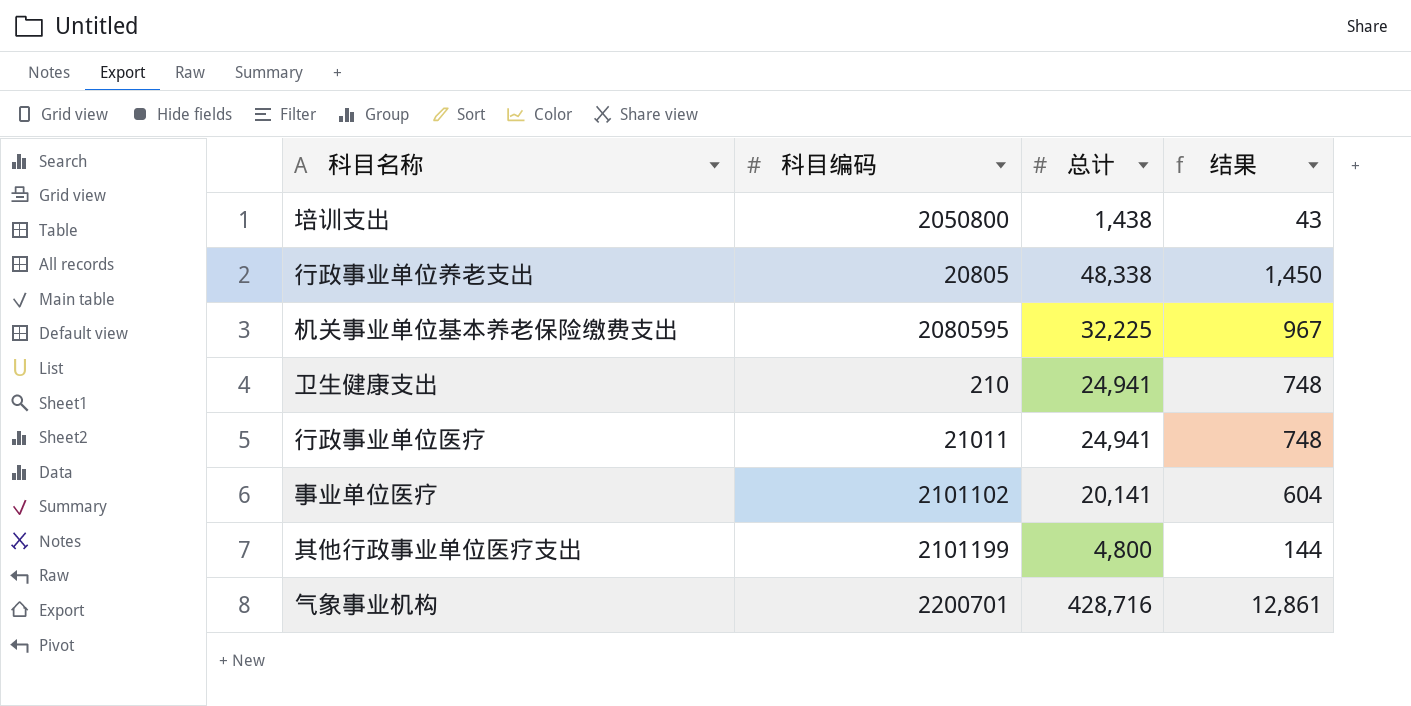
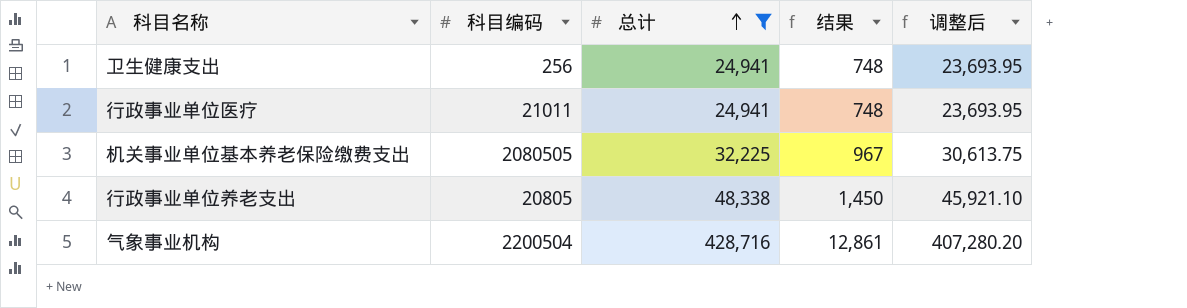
filter: none -> 总计 >= 24,941
row order: none -> 总计 ascending
column 调整后 | formula: none -> [总计] * 0.95
卫生健康支出 | 科目编码: 210 -> 256
机关事业单位基本养老保险缴费支出 | 科目编码: 2080595 -> 2080505
气象事业机构 | 科目编码: 2200701 -> 2200504

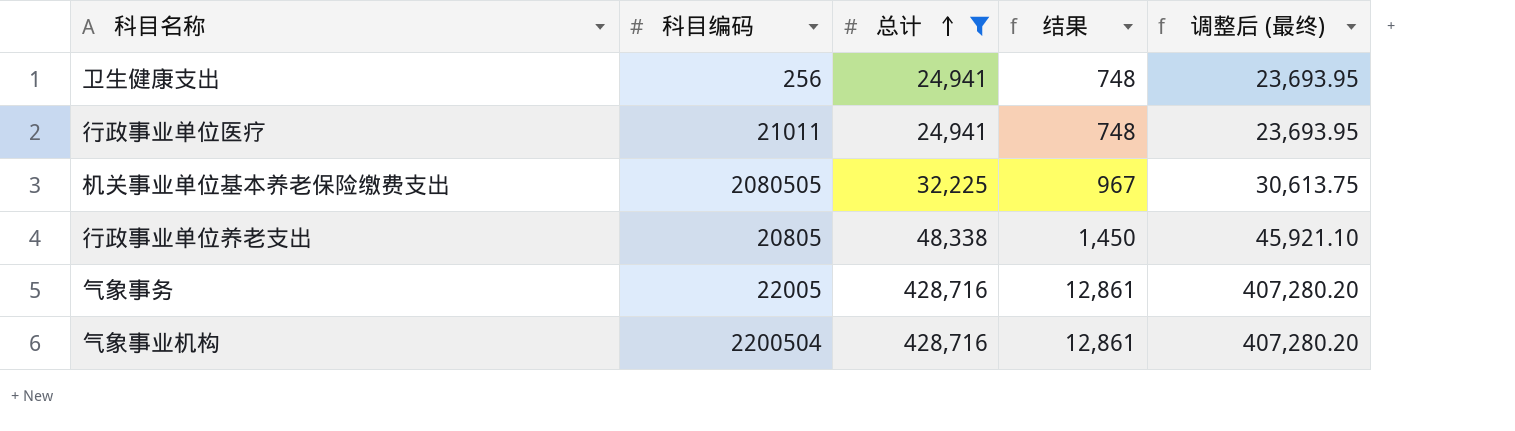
column name: 调整后 -> 调整后 (最终)
row 气象事务: none -> 22005 | 428,716 | 12,861 | 407,280.20

